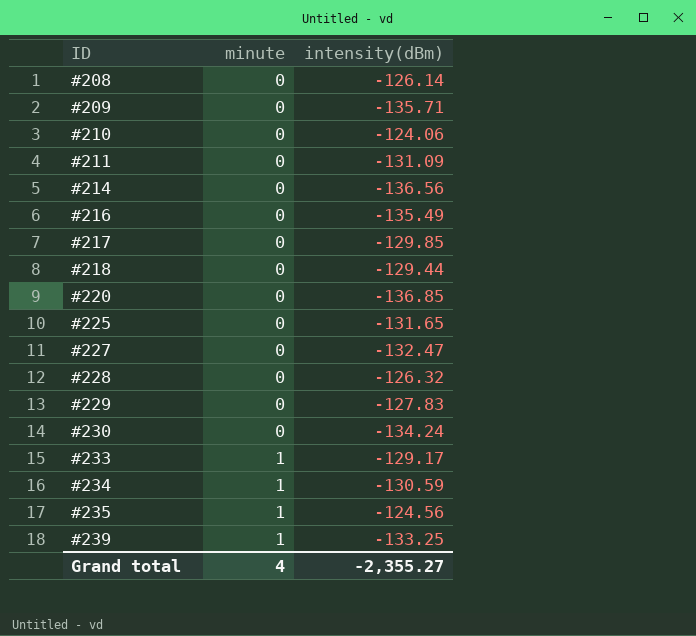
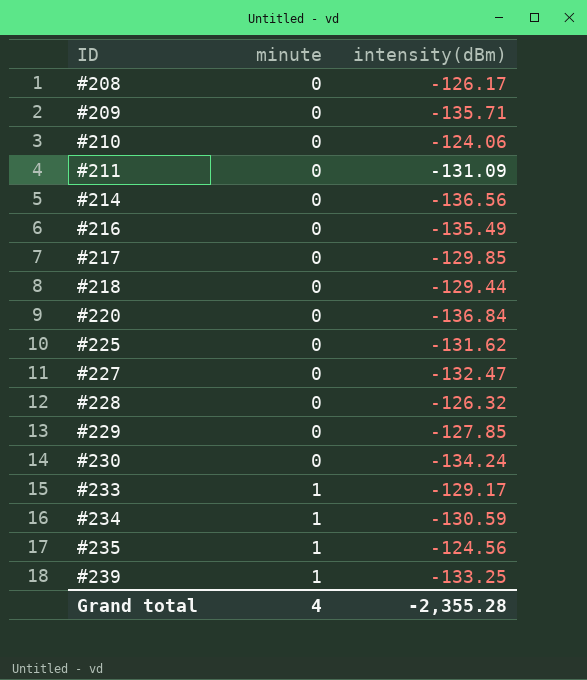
#208 | intensity(dBm): -126.14 -> -126.17
#220 | intensity(dBm): -136.85 -> -136.84
#225 | intensity(dBm): -131.65 -> -131.62
#229 | intensity(dBm): -127.83 -> -127.85
Grand total | intensity(dBm): -2,355.27 -> -2,355.28

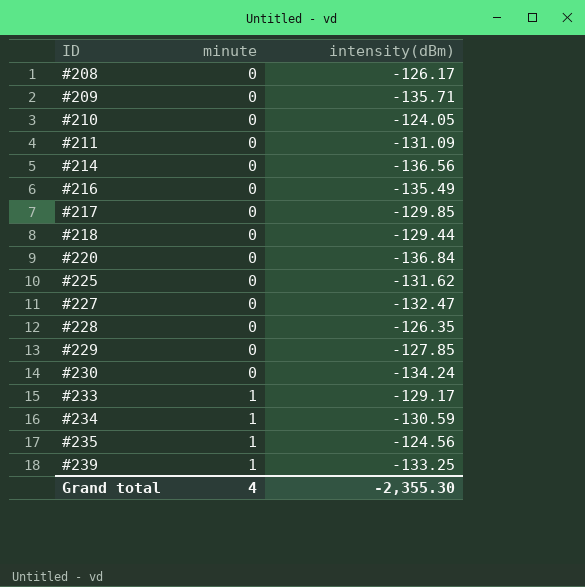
#210 | intensity(dBm): -124.06 -> -124.05
#228 | intensity(dBm): -126.32 -> -126.35
Grand total | intensity(dBm): -2,355.28 -> -2,355.30

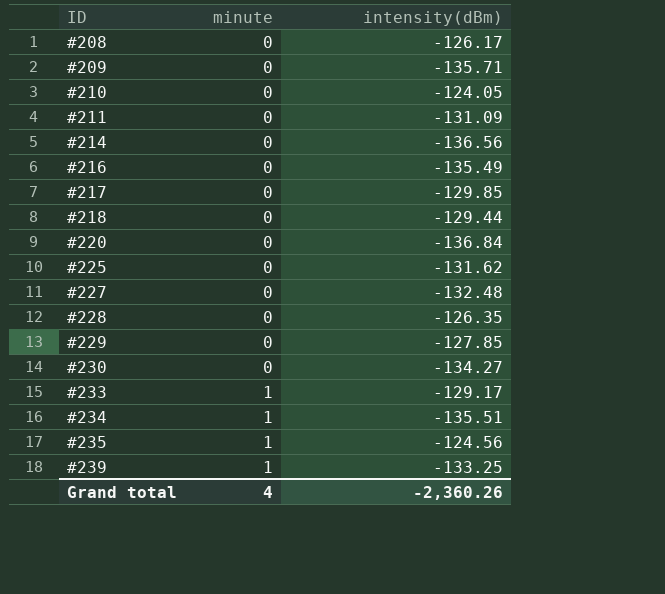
#227 | intensity(dBm): -132.47 -> -132.48
#230 | intensity(dBm): -134.24 -> -134.27
#234 | intensity(dBm): -130.59 -> -135.51
Grand total | intensity(dBm): -2,355.30 -> -2,360.26

